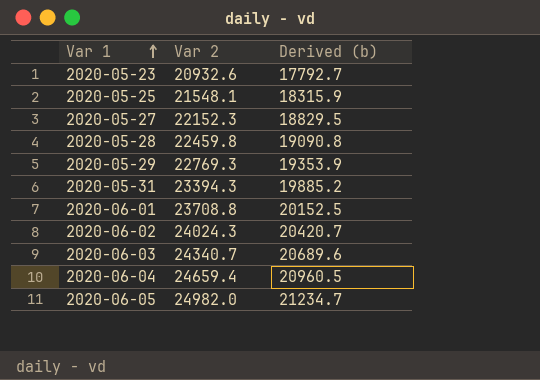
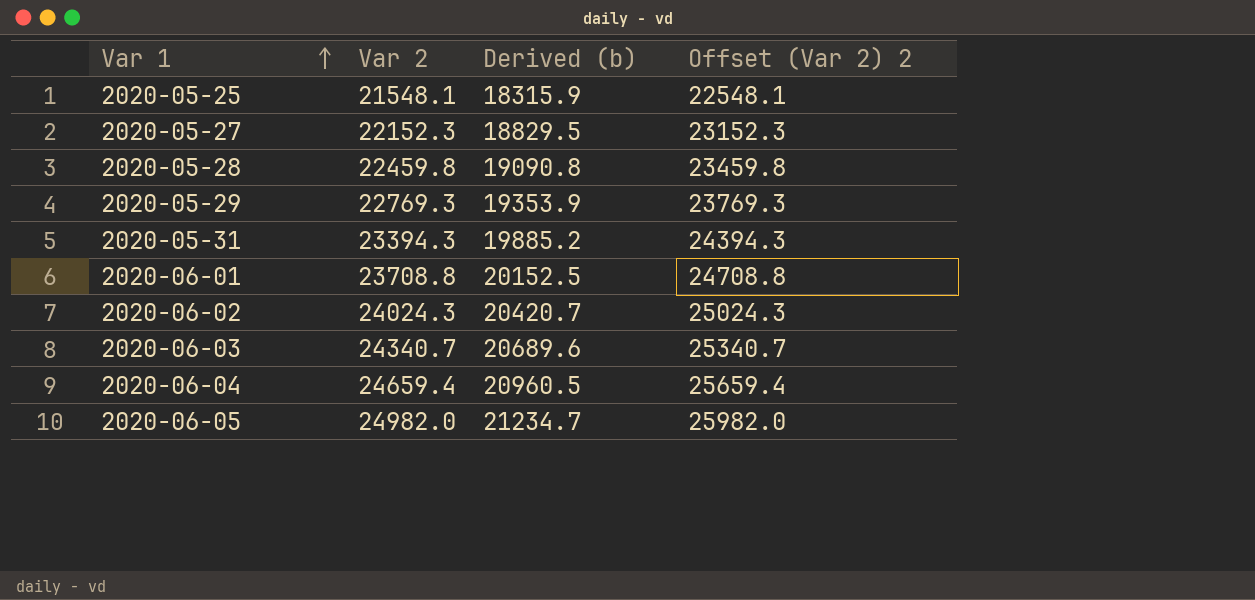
column Offset (Var 2) 2 | formula: none -> [Var 2] + 1000
row 2020-05-23: 20932.6 | 17792.7 -> none

